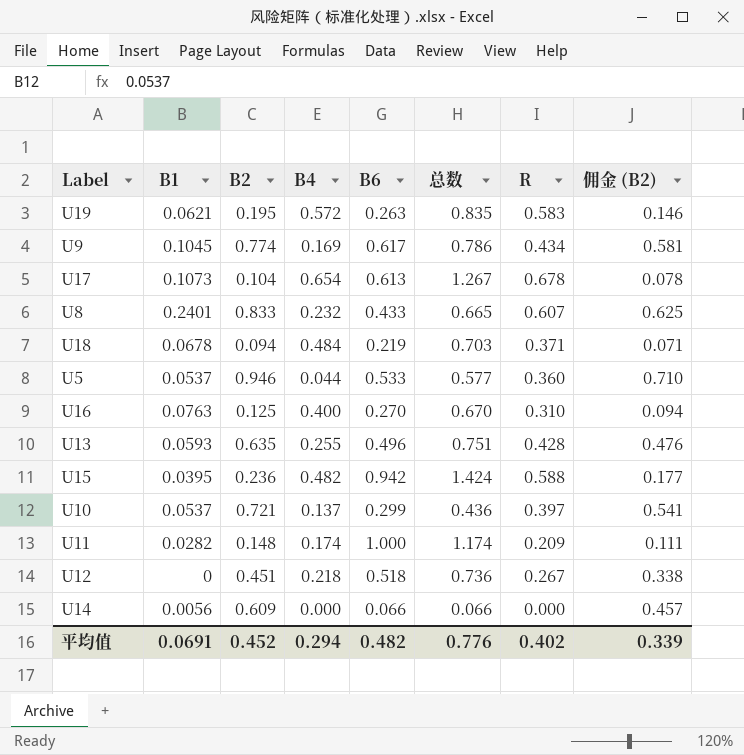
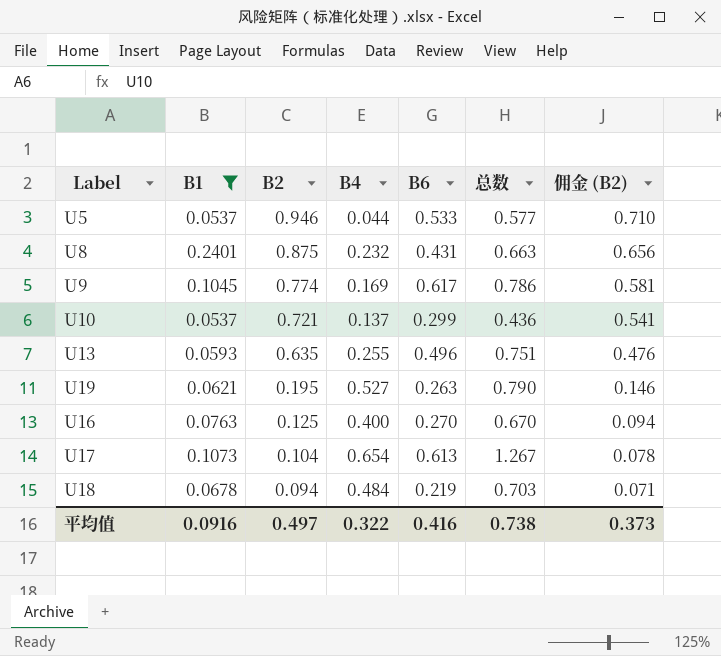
filter: none -> B1 >= 0.0537
row order: none -> B2 descending
column R | position: 7 -> none
U8 | B2: 0.833 -> 0.875
U8 | B6: 0.433 -> 0.431
U8 | 总数: 0.665 -> 0.663
U8 | 佣金 (B2): 0.625 -> 0.656
U19 | B4: 0.572 -> 0.527
U19 | 总数: 0.835 -> 0.790
平均值 | B1: 0.0691 -> 0.0916
平均值 | B2: 0.452 -> 0.497
平均值 | B4: 0.294 -> 0.322
平均值 | B6: 0.482 -> 0.416
平均值 | 总数: 0.776 -> 0.738
平均值 | 佣金 (B2): 0.339 -> 0.373

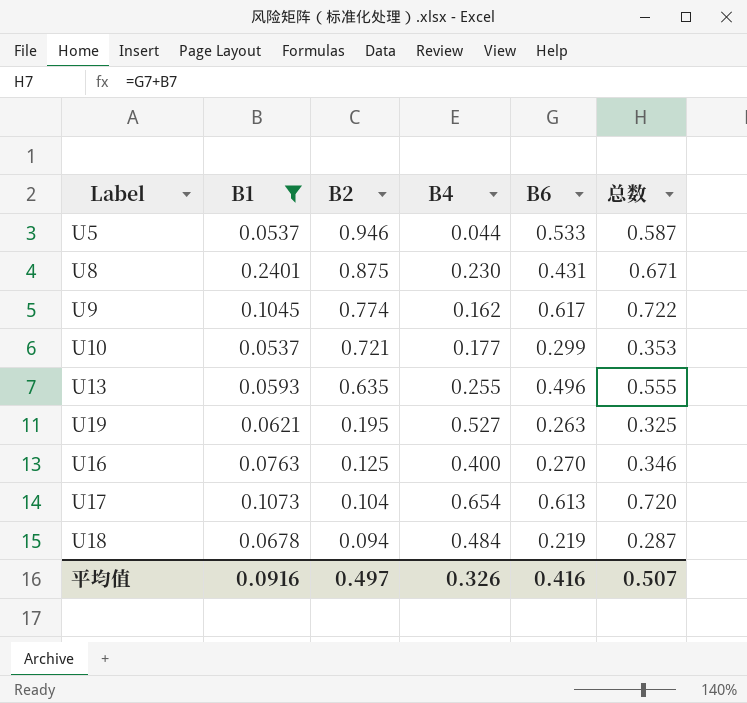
column 佣金 (B2) | formula: [B2] * 0.75 -> none
column 总数 | formula: [B4] + [B6] -> [B1] + [B6]
U8 | B4: 0.232 -> 0.230
U9 | B4: 0.169 -> 0.162
U10 | B4: 0.137 -> 0.177
平均值 | B4: 0.322 -> 0.326
平均值 | 总数: 0.738 -> 0.507

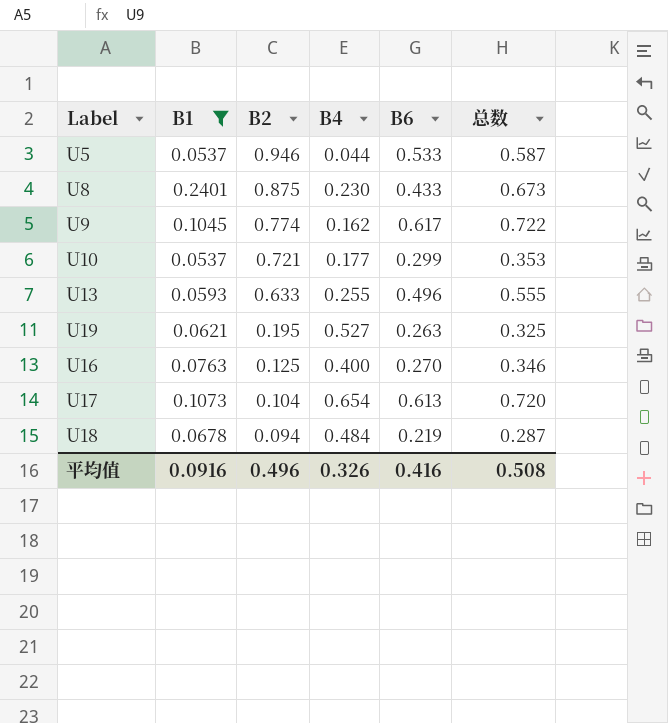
U8 | B6: 0.431 -> 0.433
U8 | 总数: 0.671 -> 0.673
U13 | B2: 0.635 -> 0.633
平均值 | B2: 0.497 -> 0.496
平均值 | 总数: 0.507 -> 0.508

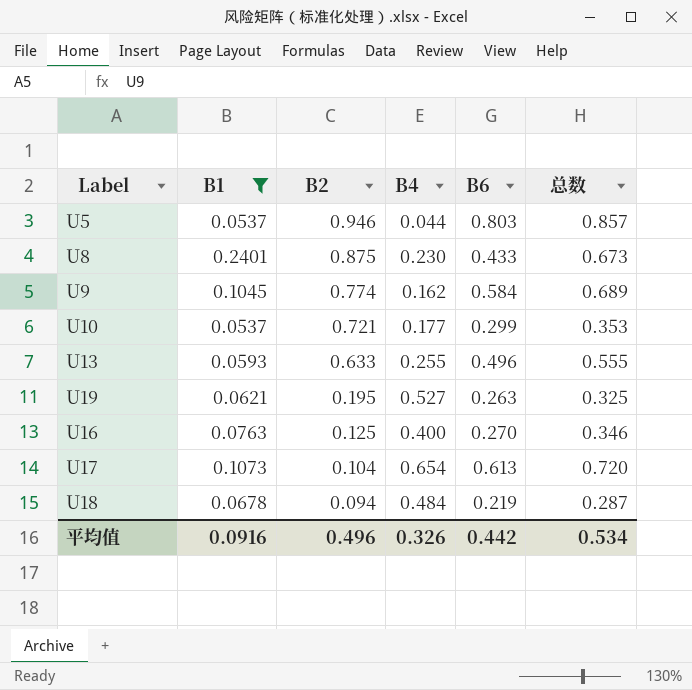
U5 | B6: 0.533 -> 0.803
U5 | 总数: 0.587 -> 0.857
U9 | B6: 0.617 -> 0.584
U9 | 总数: 0.722 -> 0.689
平均值 | B6: 0.416 -> 0.442
平均值 | 总数: 0.508 -> 0.534

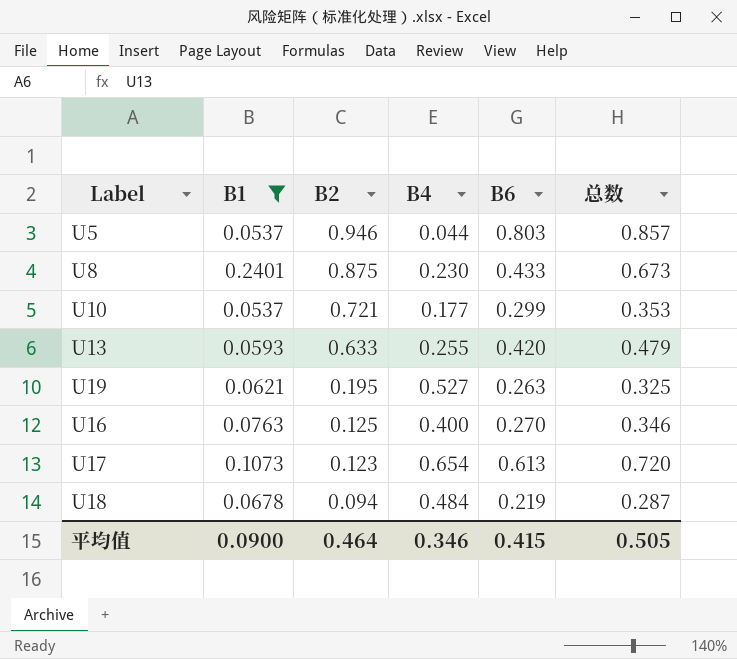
row U9: 0.1045 | 0.774 | 0.162 | 0.584 | 0.689 -> none
U13 | B6: 0.496 -> 0.420
U13 | 总数: 0.555 -> 0.479
U17 | B2: 0.104 -> 0.123
平均值 | B1: 0.0916 -> 0.0900
平均值 | B2: 0.496 -> 0.464
平均值 | B4: 0.326 -> 0.346
平均值 | B6: 0.442 -> 0.415
平均值 | 总数: 0.534 -> 0.505

